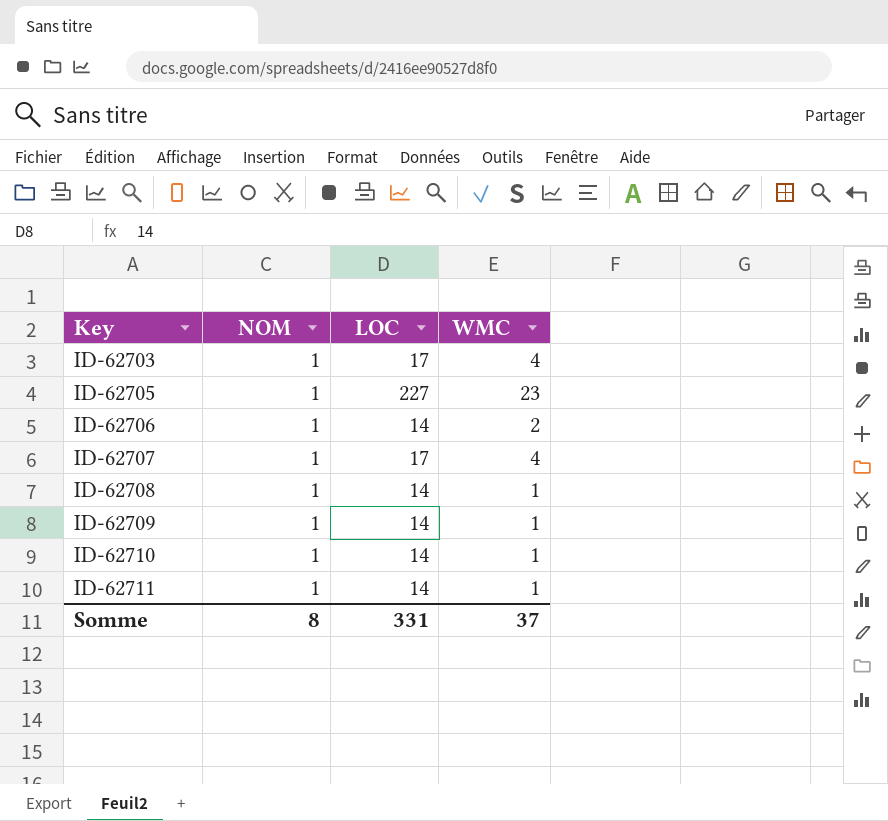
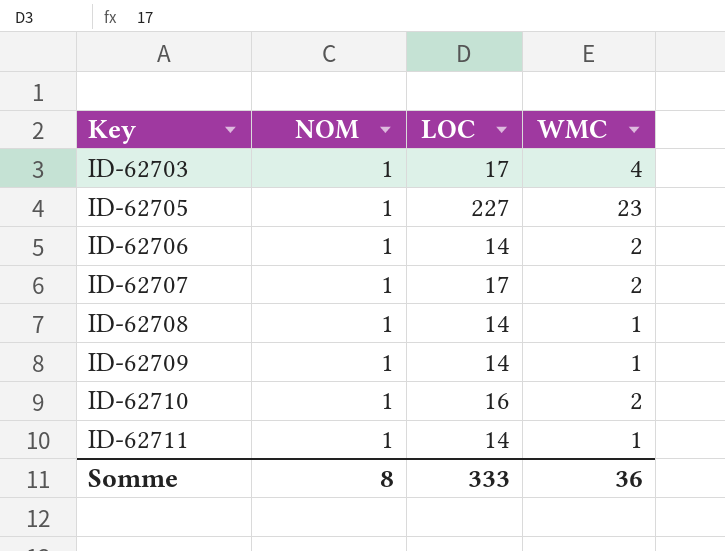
ID-62707 | WMC: 4 -> 2
ID-62710 | LOC: 14 -> 16
ID-62710 | WMC: 1 -> 2
Somme | LOC: 331 -> 333
Somme | WMC: 37 -> 36

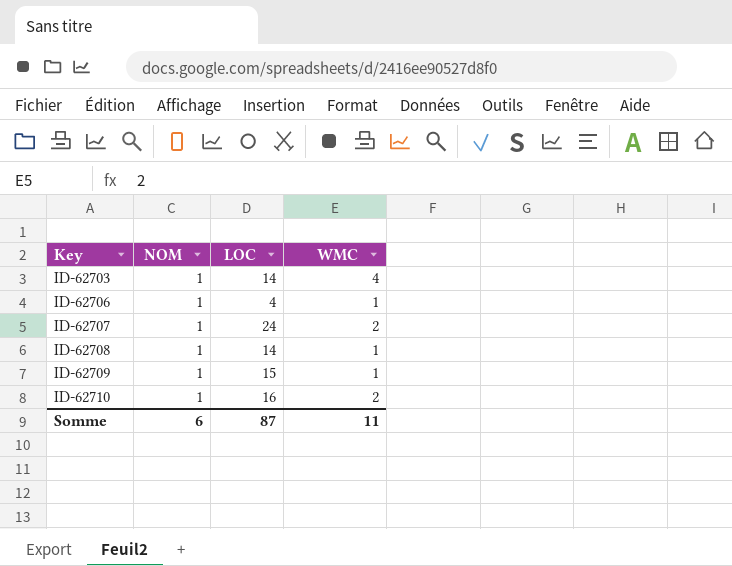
row ID-62705: 1 | 227 | 23 -> none
row ID-62711: 1 | 14 | 1 -> none
ID-62703 | LOC: 17 -> 14
ID-62706 | LOC: 14 -> 4
ID-62706 | WMC: 2 -> 1
ID-62707 | LOC: 17 -> 24
ID-62709 | LOC: 14 -> 15
Somme | NOM: 8 -> 6
Somme | LOC: 333 -> 87
Somme | WMC: 36 -> 11

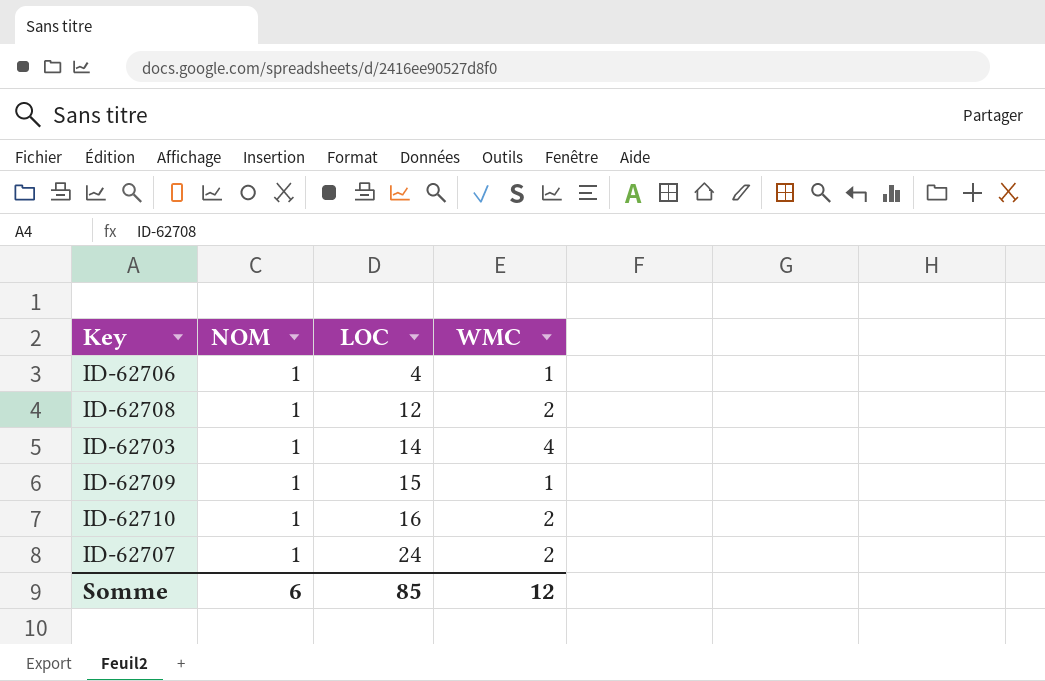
row order: Key ascending -> LOC ascending
ID-62708 | LOC: 14 -> 12
ID-62708 | WMC: 1 -> 2
Somme | LOC: 87 -> 85
Somme | WMC: 11 -> 12

